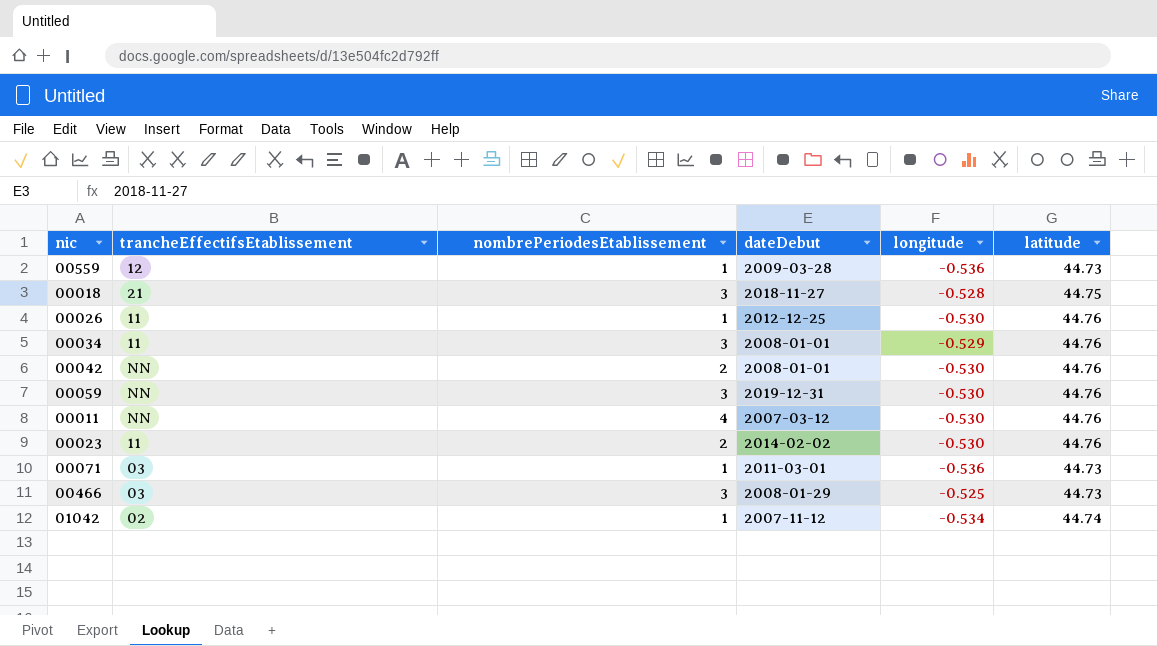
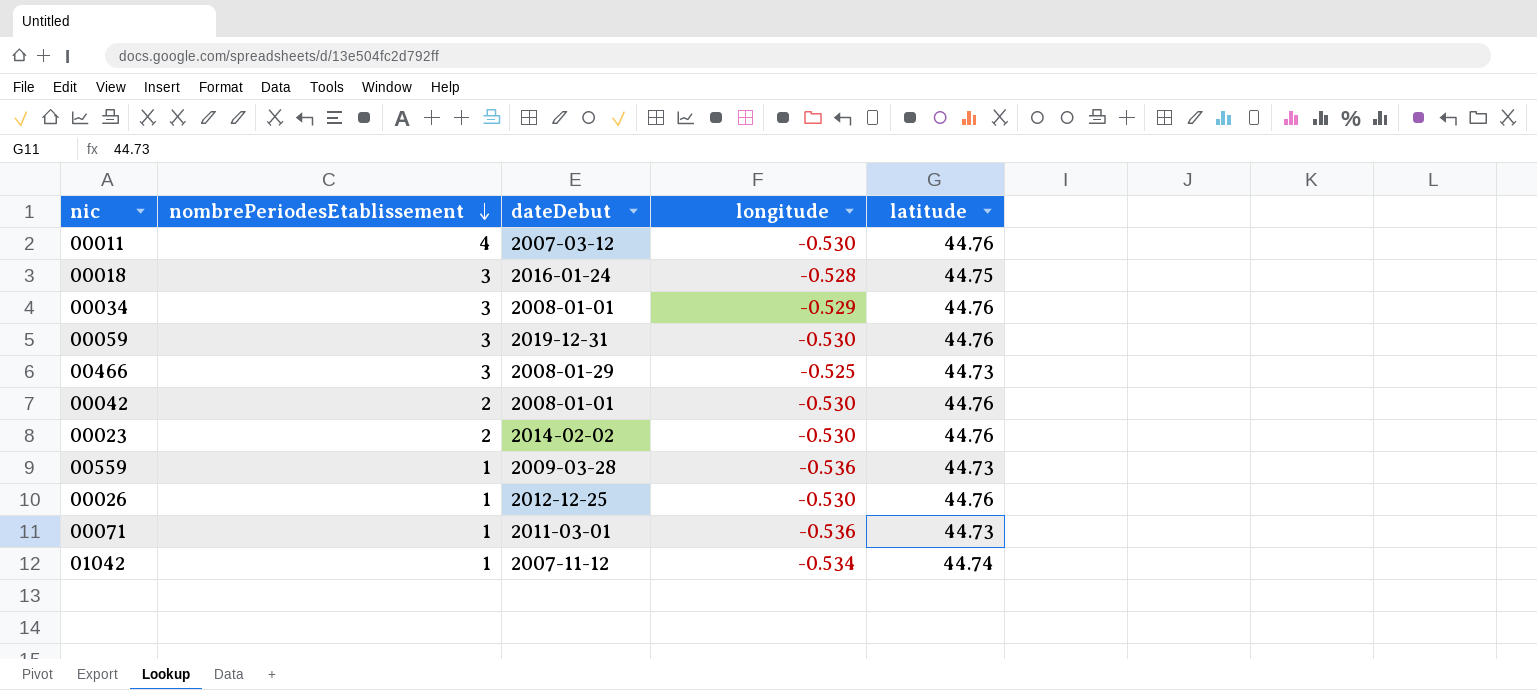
row order: none -> nombrePeriodesEtablissement descending
column trancheEffectifsEtablissement | position: 2 -> none
00018 | dateDebut: 2018-11-27 -> 2016-01-24

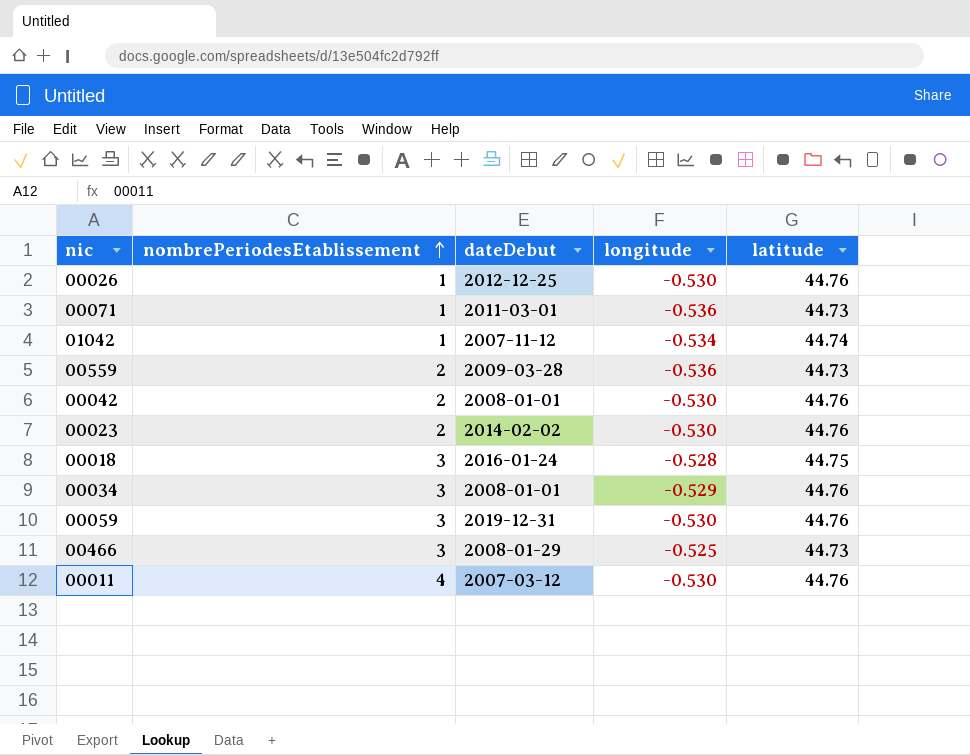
row order: nombrePeriodesEtablissement descending -> nombrePeriodesEtablissement ascending
00559 | nombrePeriodesEtablissement: 1 -> 2

